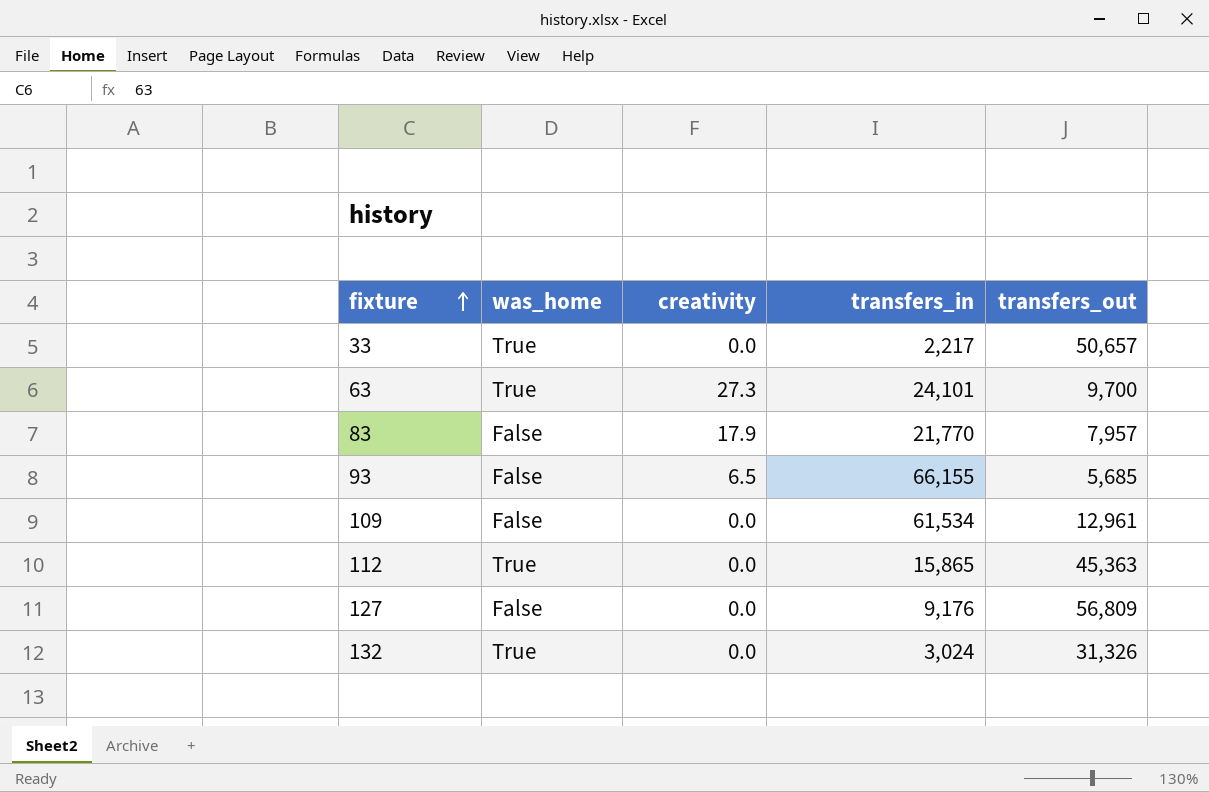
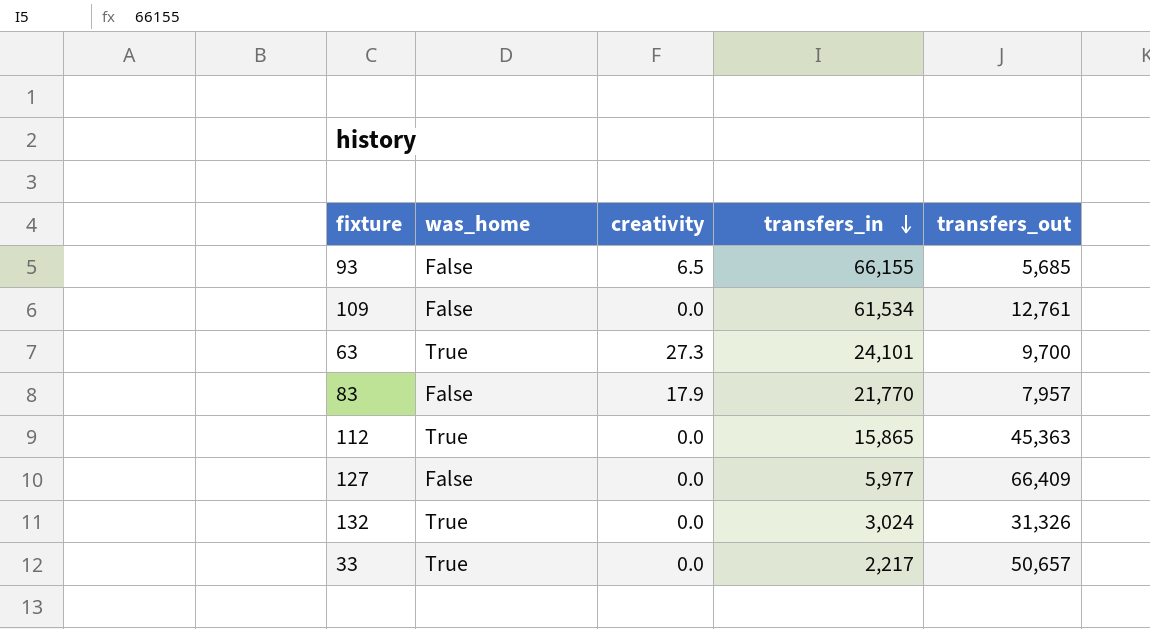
row order: fixture ascending -> transfers_in descending
109 | transfers_out: 12,961 -> 12,761
127 | transfers_in: 9,176 -> 5,977
127 | transfers_out: 56,809 -> 66,409

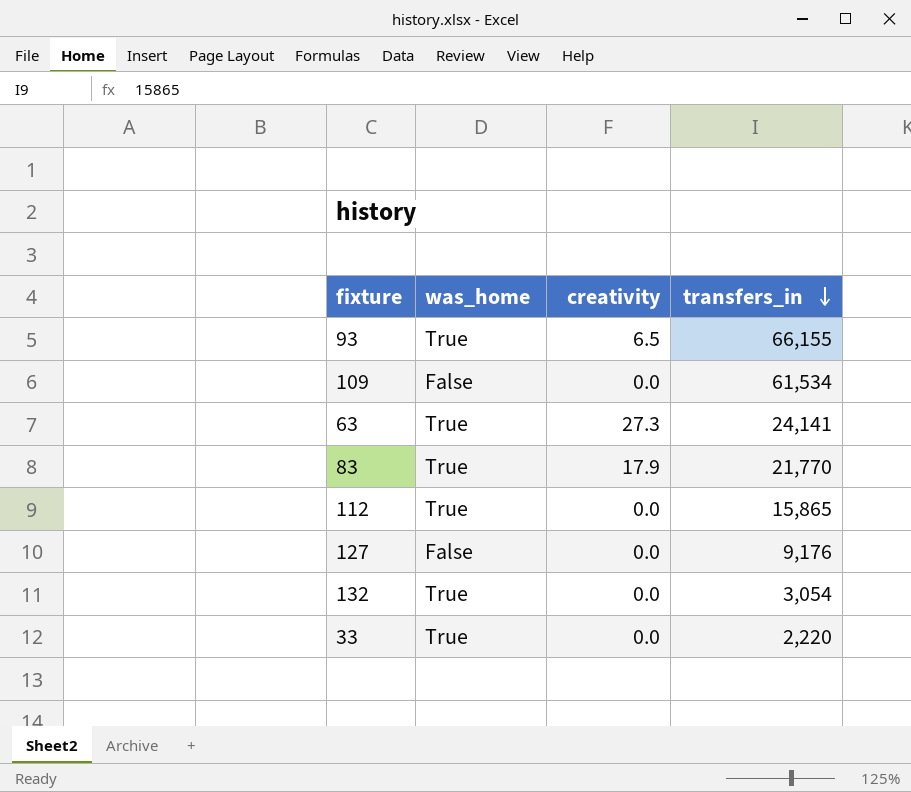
column transfers_out | position: 5 -> none
93 | was_home: False -> True
63 | transfers_in: 24,101 -> 24,141
83 | was_home: False -> True
127 | transfers_in: 5,977 -> 9,176
132 | transfers_in: 3,024 -> 3,054
33 | transfers_in: 2,217 -> 2,220

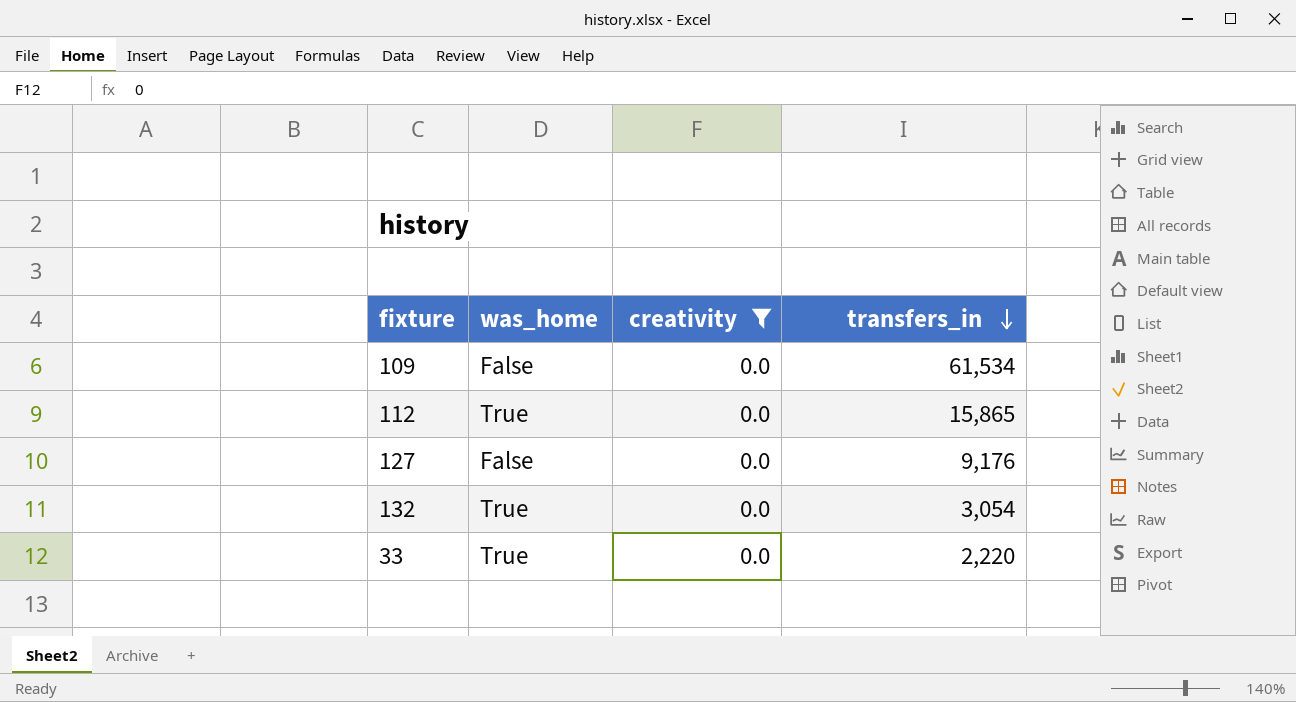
filter: none -> creativity = 0.0

